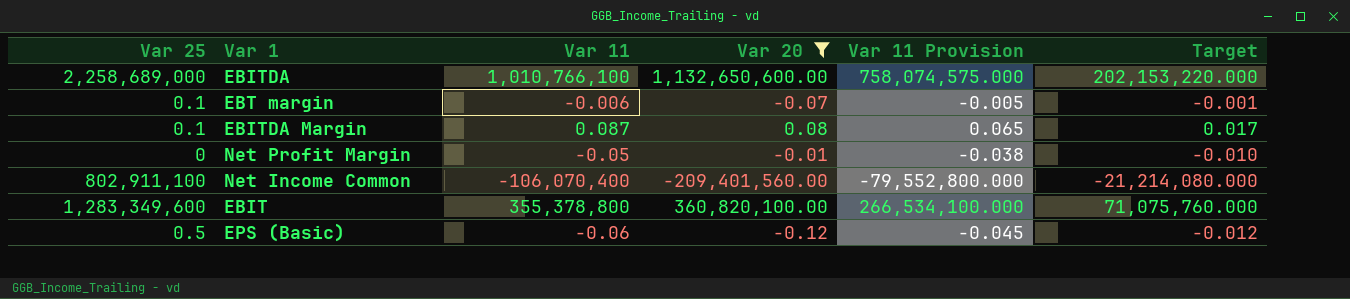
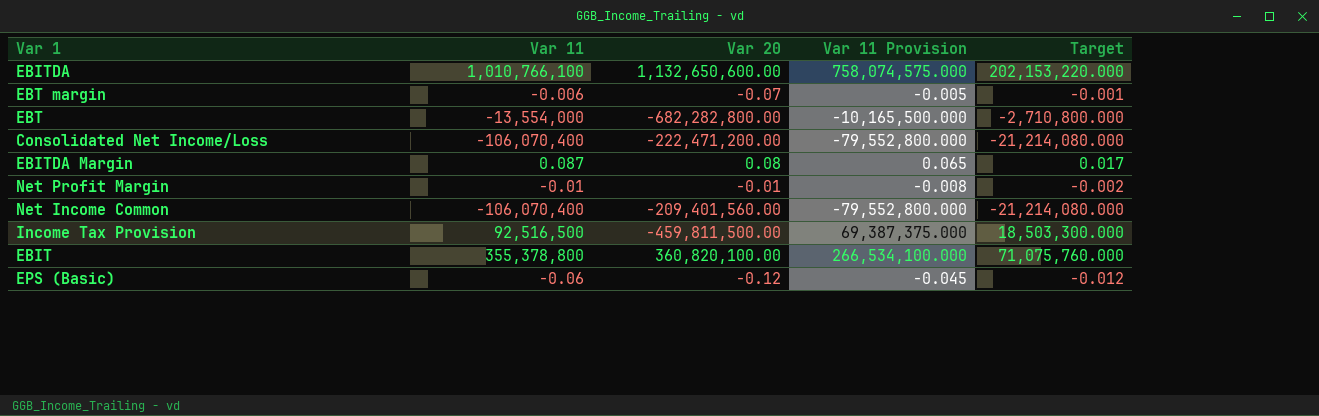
filter: Var 20 >= -209,401,560.00 -> none
column Var 25 | position: 1 -> none
Net Profit Margin | Var 11: -0.05 -> -0.01
Net Profit Margin | Var 11 Provision: -0.038 -> -0.008
Net Profit Margin | Target: -0.010 -> -0.002

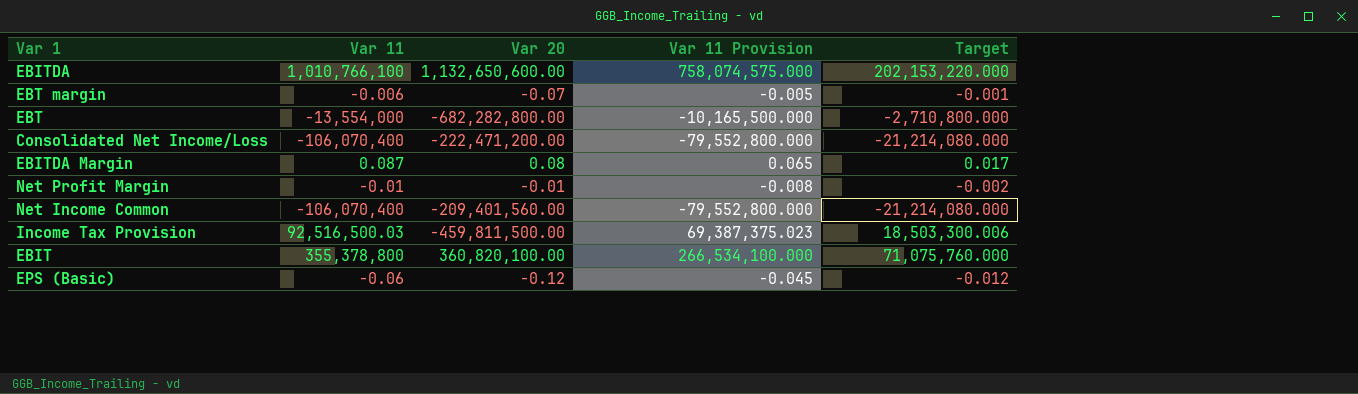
Income Tax Provision | Var 11: 92,516,500 -> 92,516,500.03
Income Tax Provision | Var 11 Provision: 69,387,375.000 -> 69,387,375.023
Income Tax Provision | Target: 18,503,300.000 -> 18,503,300.006

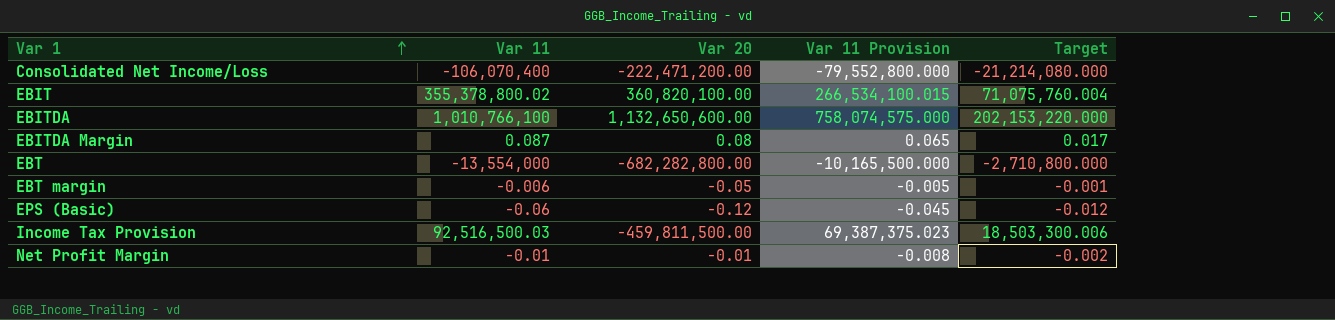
row order: none -> Var 1 ascending
row Net Income Common: -106,070,400 | -209,401,560.00 | -79,552,800.000 | -21,214,080.000 -> none
EBIT | Var 11: 355,378,800 -> 355,378,800.02
EBIT | Var 11 Provision: 266,534,100.000 -> 266,534,100.015
EBIT | Target: 71,075,760.000 -> 71,075,760.004
EBT margin | Var 20: -0.07 -> -0.05

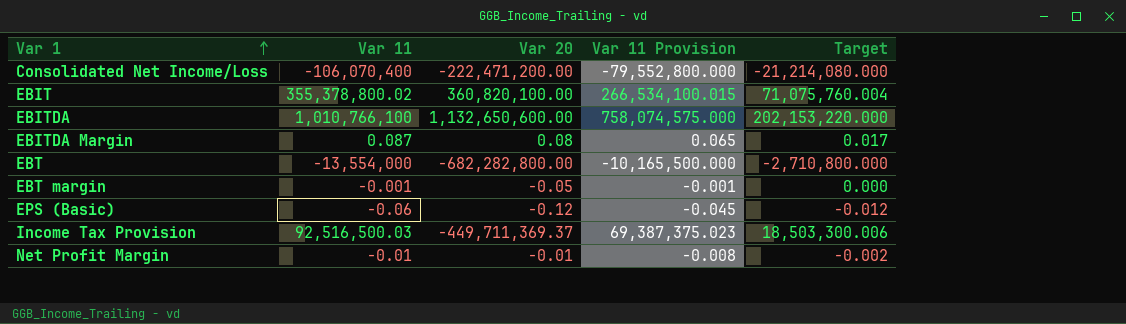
EBT margin | Var 11: -0.006 -> -0.001
EBT margin | Var 11 Provision: -0.005 -> -0.001
EBT margin | Target: -0.001 -> 0.000
Income Tax Provision | Var 20: -459,811,500.00 -> -449,711,369.37

